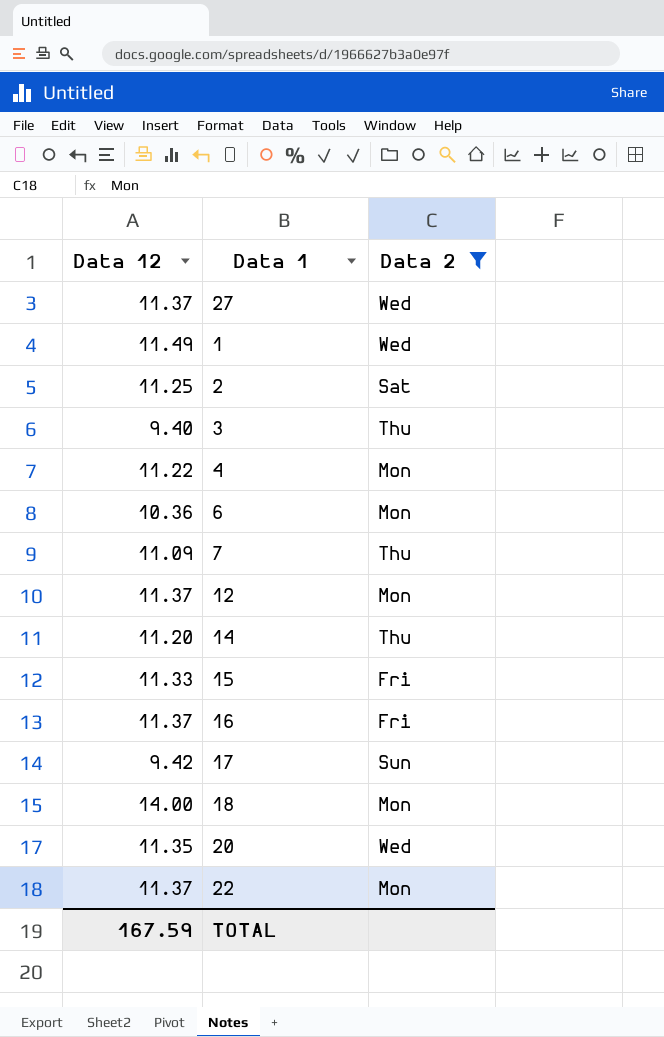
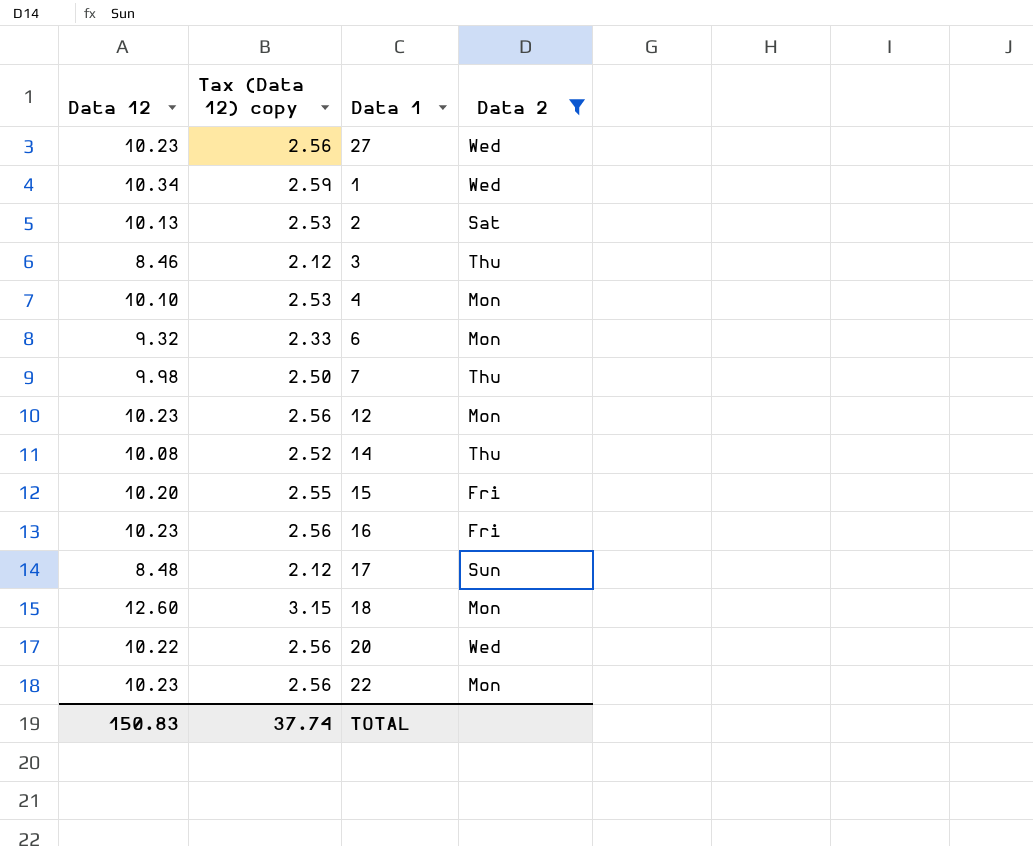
column Tax (Data 12) copy | formula: none -> [Data 12] * 0.25
27 | Data 12: 11.37 -> 10.23
1 | Data 12: 11.49 -> 10.34
2 | Data 12: 11.25 -> 10.13
3 | Data 12: 9.40 -> 8.46
4 | Data 12: 11.22 -> 10.10
6 | Data 12: 10.36 -> 9.32
7 | Data 12: 11.09 -> 9.98
12 | Data 12: 11.37 -> 10.23
14 | Data 12: 11.20 -> 10.08
15 | Data 12: 11.33 -> 10.20
16 | Data 12: 11.37 -> 10.23
17 | Data 12: 9.42 -> 8.48
18 | Data 12: 14.00 -> 12.60
20 | Data 12: 11.35 -> 10.22
22 | Data 12: 11.37 -> 10.23
TOTAL | Data 12: 167.59 -> 150.83

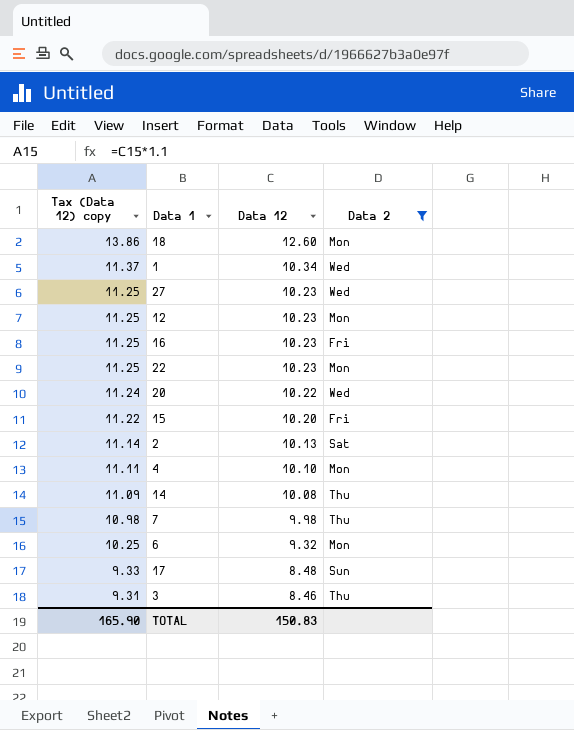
row order: none -> Tax (Data 12) copy descending
column Tax (Data 12) copy | formula: [Data 12] * 0.25 -> [Data 12] * 1.1
column Data 12 | position: 1 -> 3
TOTAL | Tax (Data 12) copy: 37.74 -> 165.90

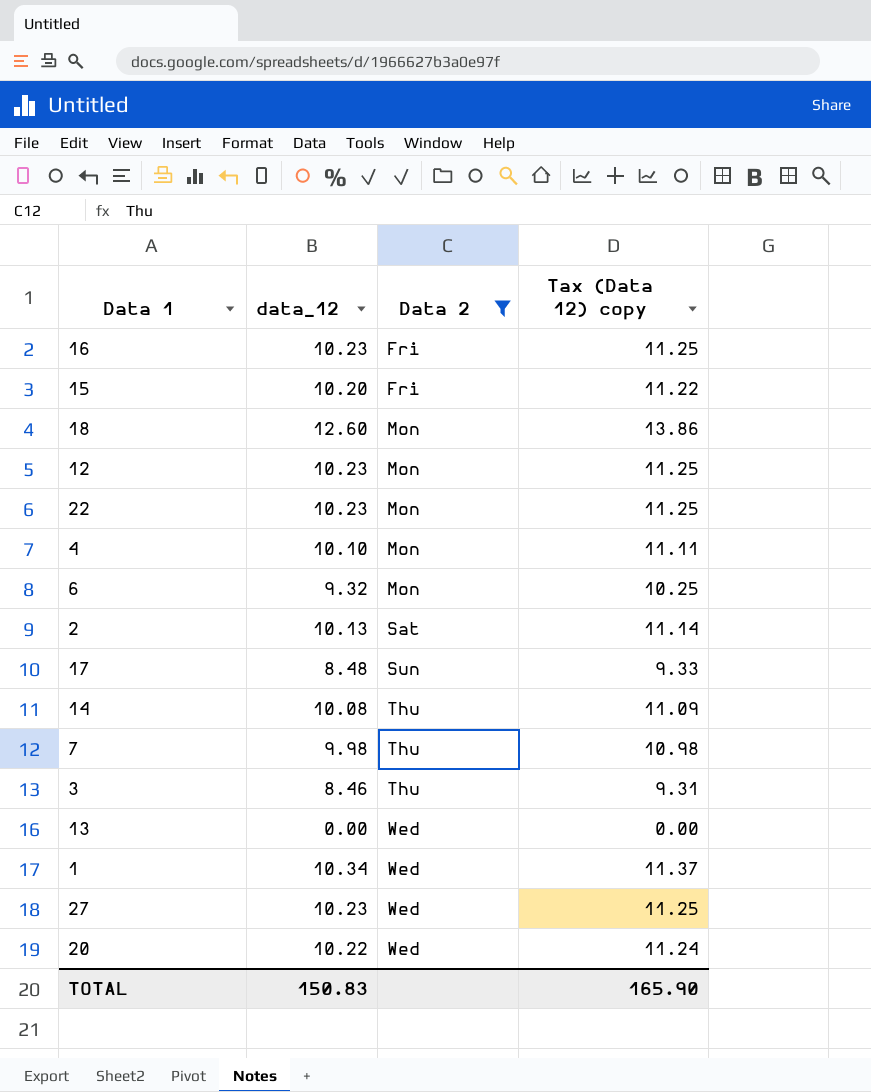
row order: Tax (Data 12) copy descending -> Data 2 ascending
column name: Data 12 -> data_12
column Tax (Data 12) copy | position: 1 -> 4
row 13: none -> 0.00 | Wed | 0.00

